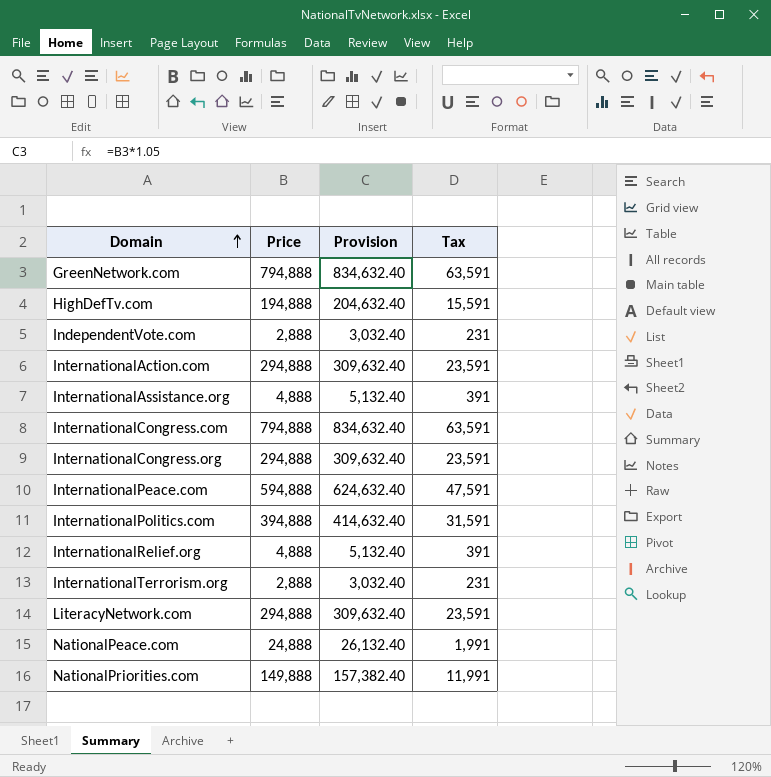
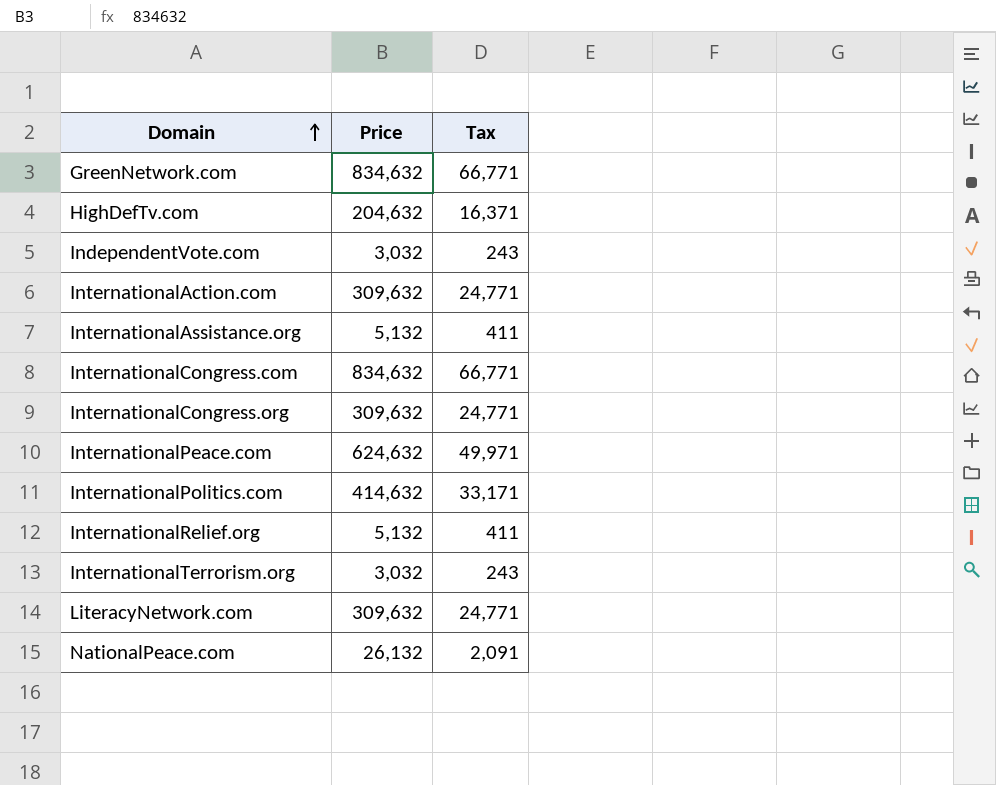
column Provision | formula: [Price] * 1.05 -> none
row NationalPriorities.com: 149,888 | 157,382.40 | 11,991 -> none
GreenNetwork.com | Price: 794,888 -> 834,632
GreenNetwork.com | Tax: 63,591 -> 66,771
HighDefTv.com | Price: 194,888 -> 204,632
HighDefTv.com | Tax: 15,591 -> 16,371
IndependentVote.com | Price: 2,888 -> 3,032
IndependentVote.com | Tax: 231 -> 243
InternationalAction.com | Price: 294,888 -> 309,632
InternationalAction.com | Tax: 23,591 -> 24,771
InternationalAssistance.org | Price: 4,888 -> 5,132
InternationalAssistance.org | Tax: 391 -> 411
InternationalCongress.com | Price: 794,888 -> 834,632
InternationalCongress.com | Tax: 63,591 -> 66,771
InternationalCongress.org | Price: 294,888 -> 309,632
InternationalCongress.org | Tax: 23,591 -> 24,771
InternationalPeace.com | Price: 594,888 -> 624,632
InternationalPeace.com | Tax: 47,591 -> 49,971
InternationalPolitics.com | Price: 394,888 -> 414,632
InternationalPolitics.com | Tax: 31,591 -> 33,171
InternationalRelief.org | Price: 4,888 -> 5,132
InternationalRelief.org | Tax: 391 -> 411
InternationalTerrorism.org | Price: 2,888 -> 3,032
InternationalTerrorism.org | Tax: 231 -> 243
LiteracyNetwork.com | Price: 294,888 -> 309,632
LiteracyNetwork.com | Tax: 23,591 -> 24,771
NationalPeace.com | Price: 24,888 -> 26,132
NationalPeace.com | Tax: 1,991 -> 2,091

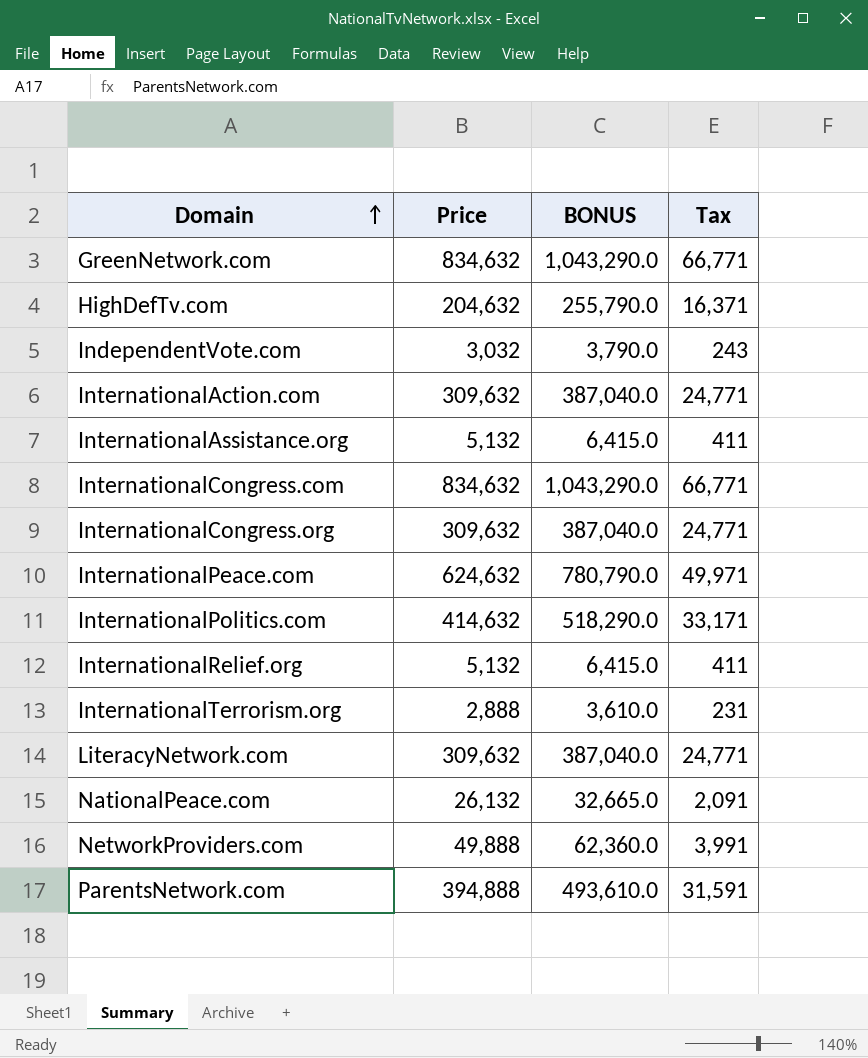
column BONUS | formula: none -> [Price] * 1.25
InternationalTerrorism.org | Price: 3,032 -> 2,888
InternationalTerrorism.org | Tax: 243 -> 231
row NetworkProviders.com: none -> 49,888 | 62,360.0 | 3,991
row ParentsNetwork.com: none -> 394,888 | 493,610.0 | 31,591

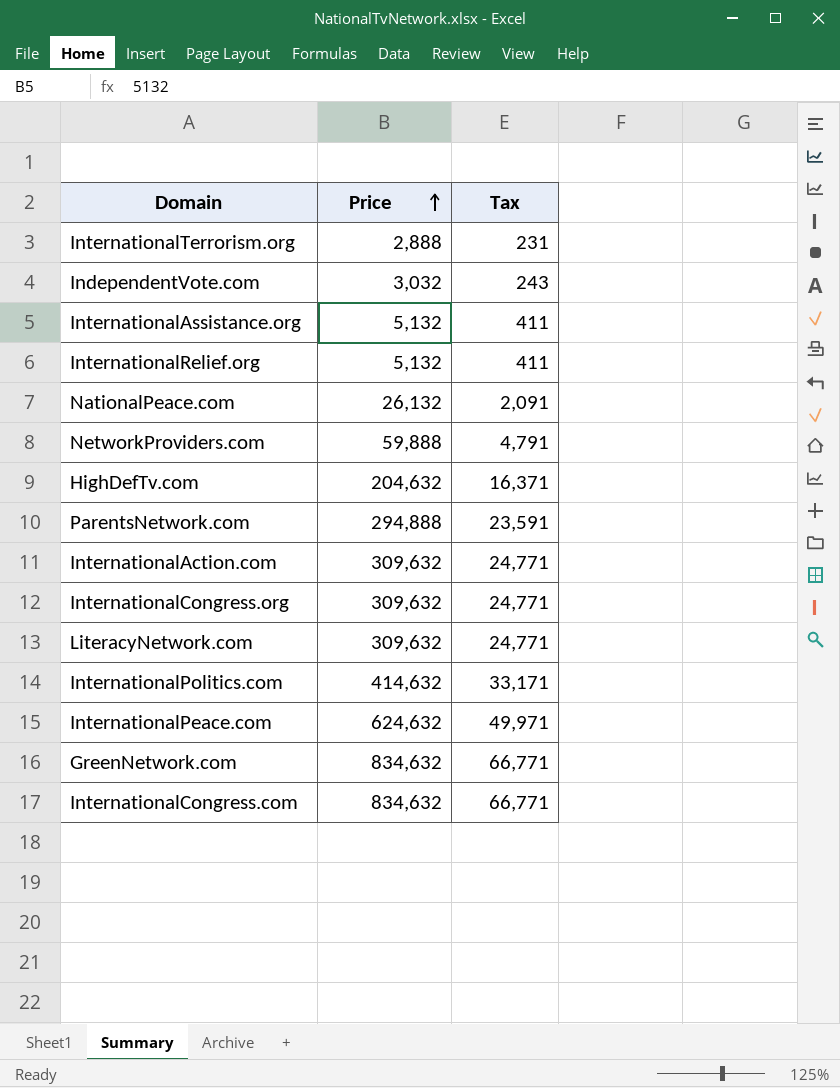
row order: Domain ascending -> Price ascending
column BONUS | formula: [Price] * 1.25 -> none
NetworkProviders.com | Price: 49,888 -> 59,888
NetworkProviders.com | Tax: 3,991 -> 4,791
ParentsNetwork.com | Price: 394,888 -> 294,888
ParentsNetwork.com | Tax: 31,591 -> 23,591

